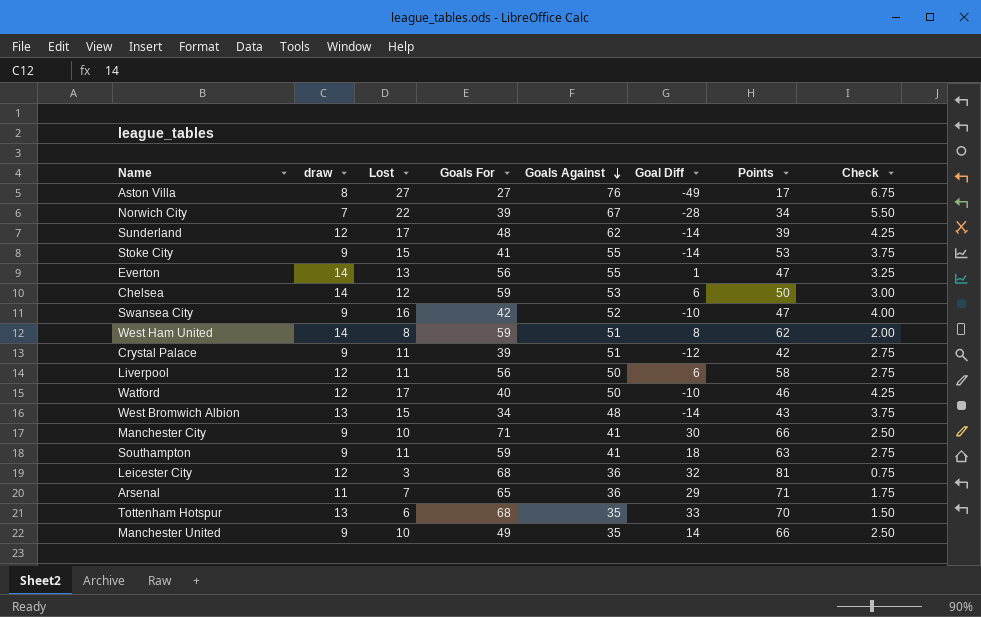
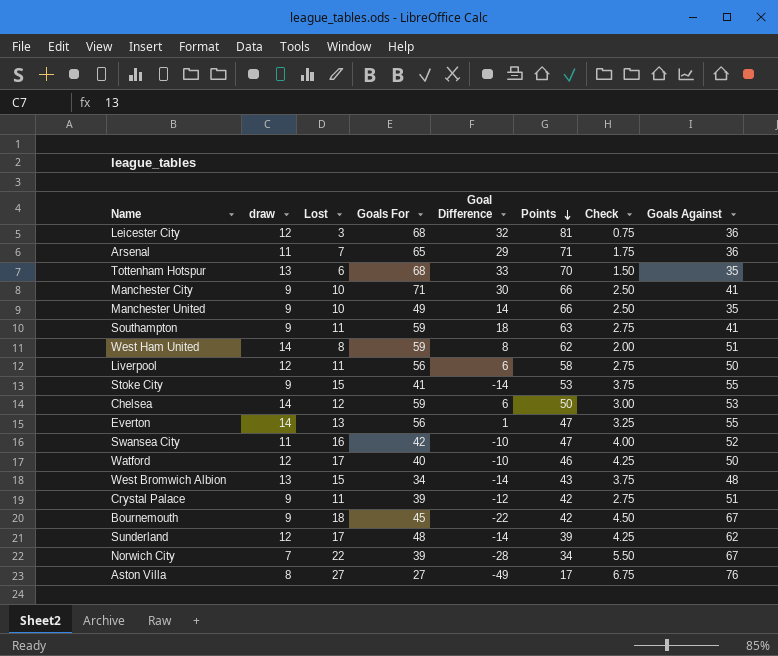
row order: Goals Against descending -> Points descending
column name: Goal Diff -> Goal Difference
column Goals Against | position: 5 -> 8
Swansea City | draw: 9 -> 11
row Bournemouth: none -> 9 | 18 | 45 | -22 | 42 | 4.50 | 67

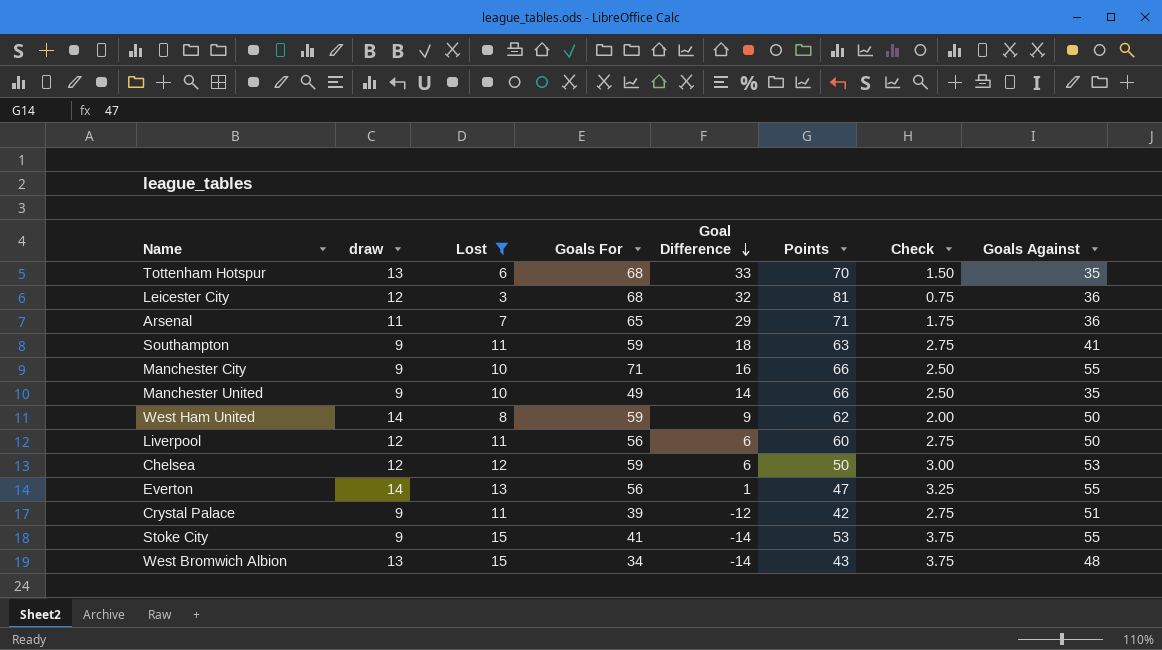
filter: none -> Lost <= 15
row order: Points descending -> Goal Difference descending
Manchester City | Goal Difference: 30 -> 16
Manchester City | Goals Against: 41 -> 55
West Ham United | Goal Difference: 8 -> 9
West Ham United | Goals Against: 51 -> 50
Liverpool | Points: 58 -> 60
Chelsea | draw: 14 -> 12

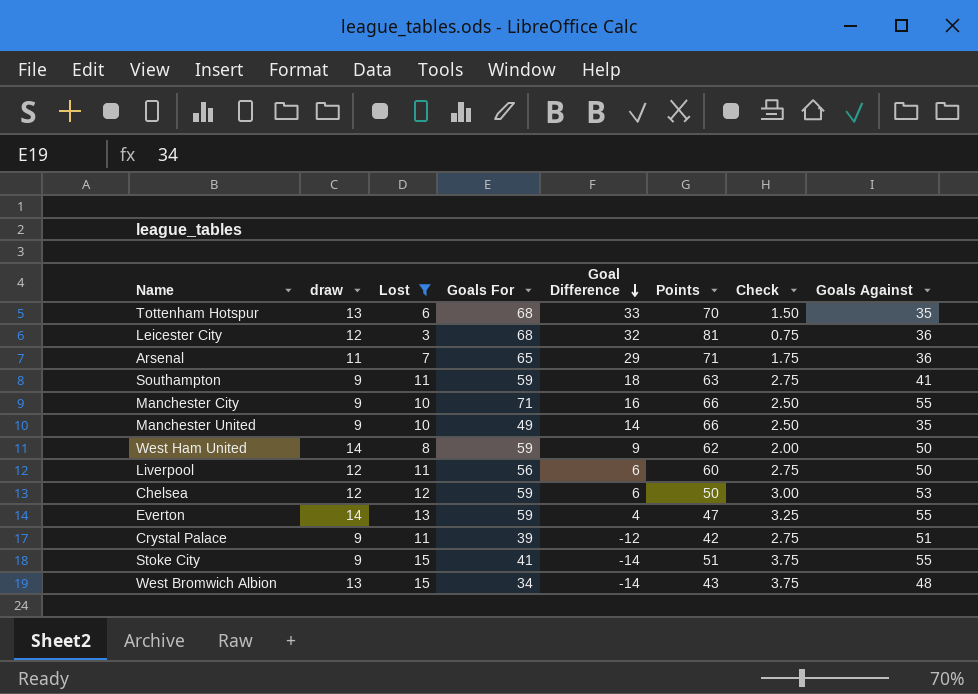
Everton | Goals For: 56 -> 59
Everton | Goal Difference: 1 -> 4
Stoke City | Points: 53 -> 51

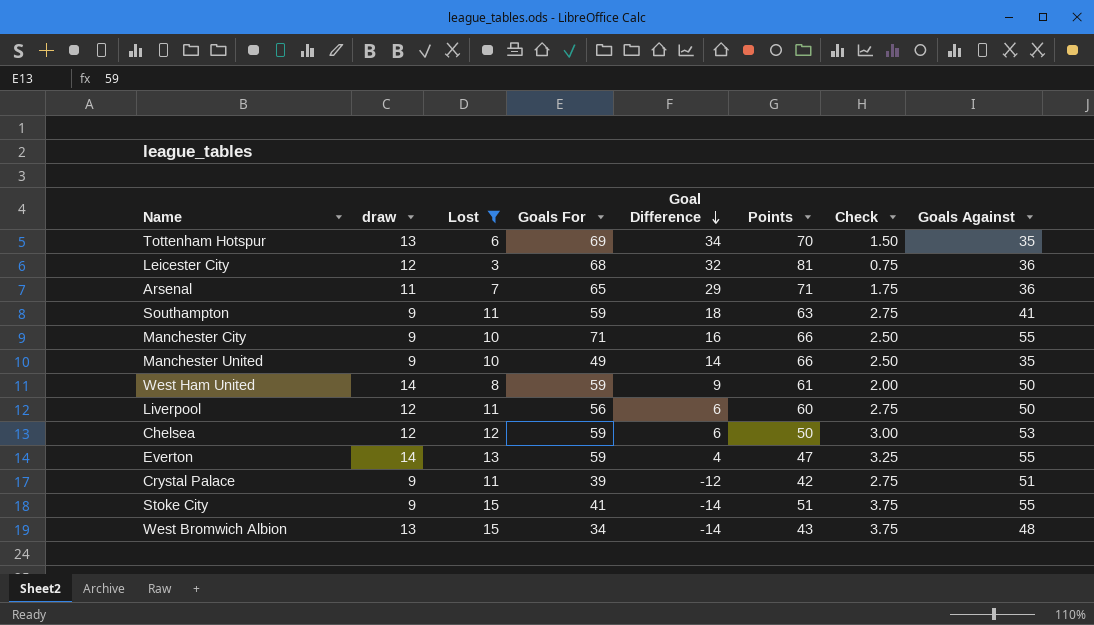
Tottenham Hotspur | Goals For: 68 -> 69
Tottenham Hotspur | Goal Difference: 33 -> 34
West Ham United | Points: 62 -> 61

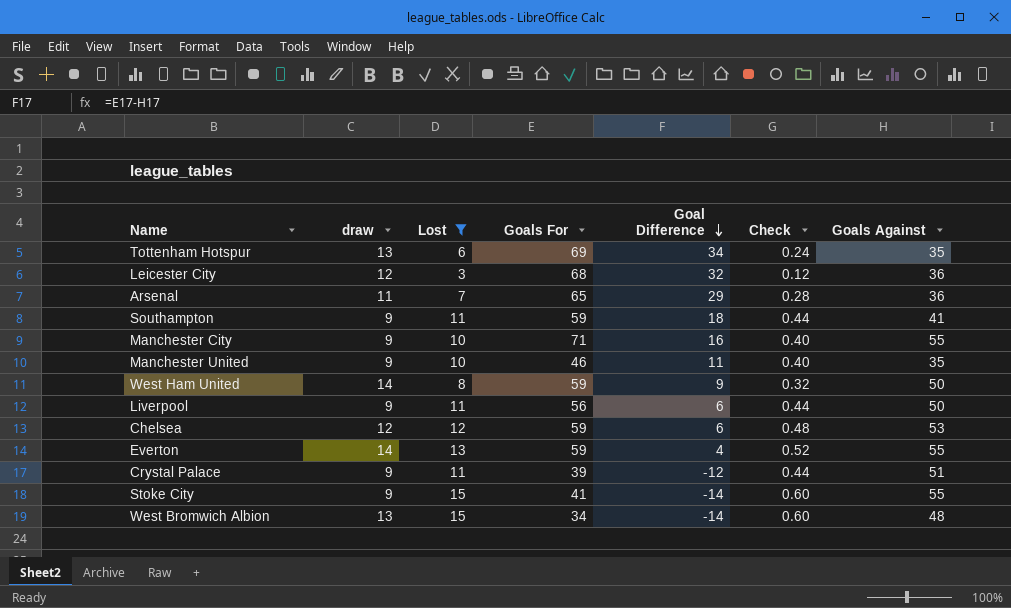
column Points | position: 6 -> none
column Check | formula: [Lost] * 0.25 -> [Lost] * 0.04
Manchester United | Goals For: 49 -> 46
Manchester United | Goal Difference: 14 -> 11
Liverpool | draw: 12 -> 9

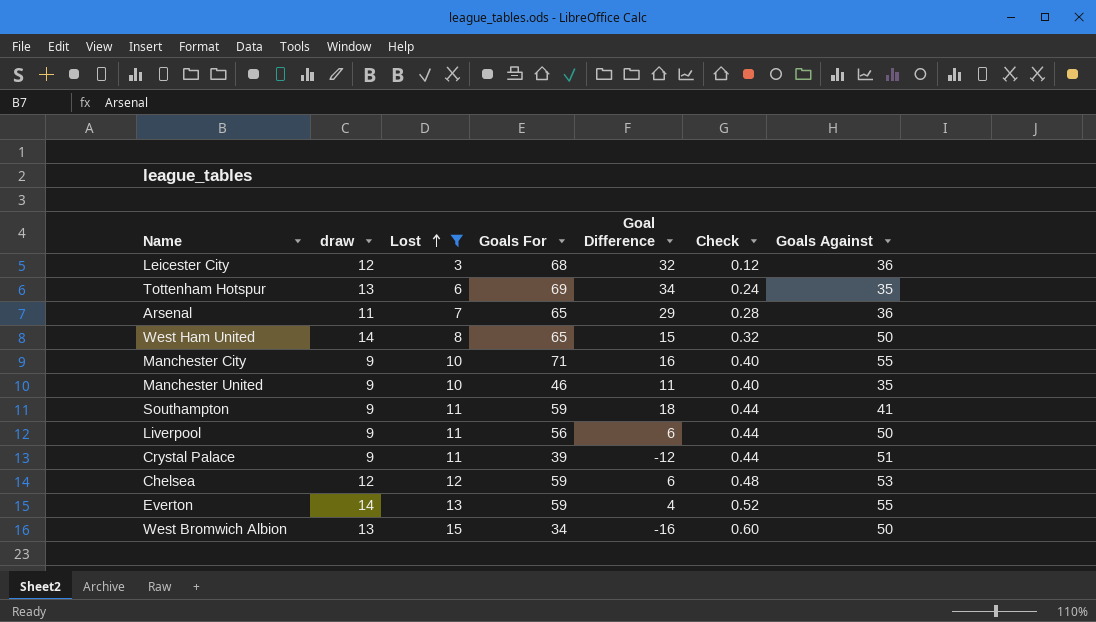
row order: Goal Difference descending -> Lost ascending
row Stoke City: 9 | 15 | 41 | -14 | 0.60 | 55 -> none
West Ham United | Goals For: 59 -> 65
West Ham United | Goal Difference: 9 -> 15
West Bromwich Albion | Goal Difference: -14 -> -16
West Bromwich Albion | Goals Against: 48 -> 50

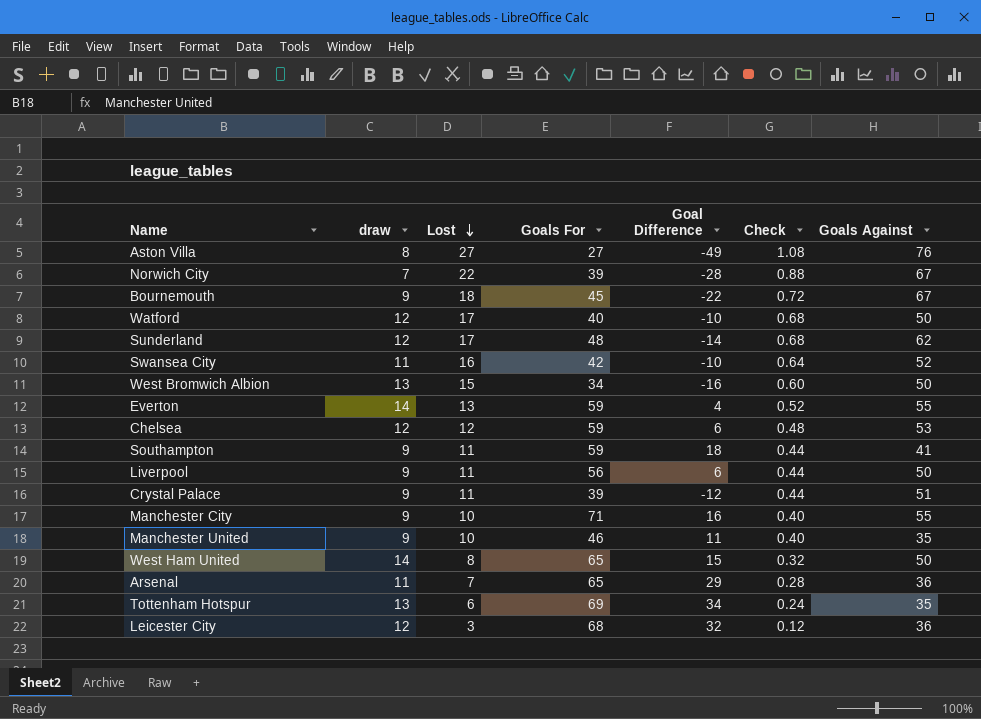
filter: Lost <= 15 -> none
row order: Lost ascending -> Lost descending

